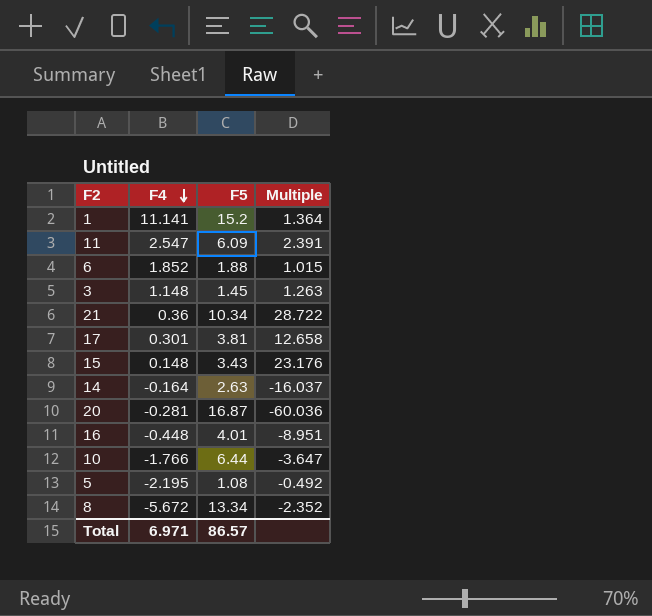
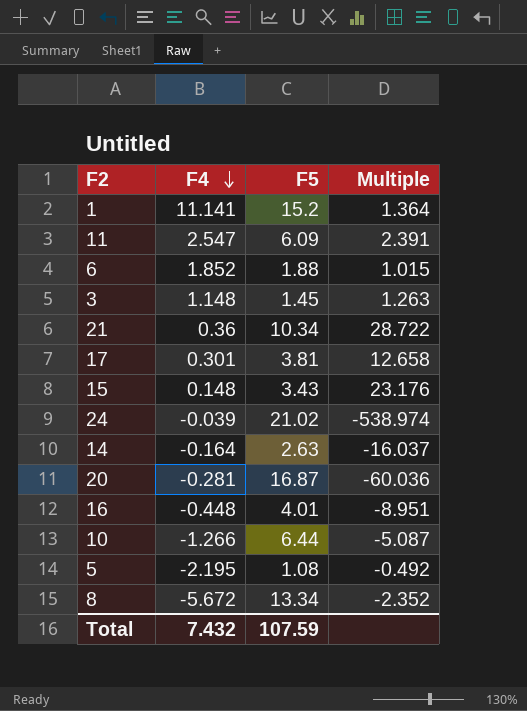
row 24: none -> -0.039 | 21.02 | -538.974
10 | F4: -1.766 -> -1.266
10 | Multiple: -3.647 -> -5.087
Total | F4: 6.971 -> 7.432
Total | F5: 86.57 -> 107.59

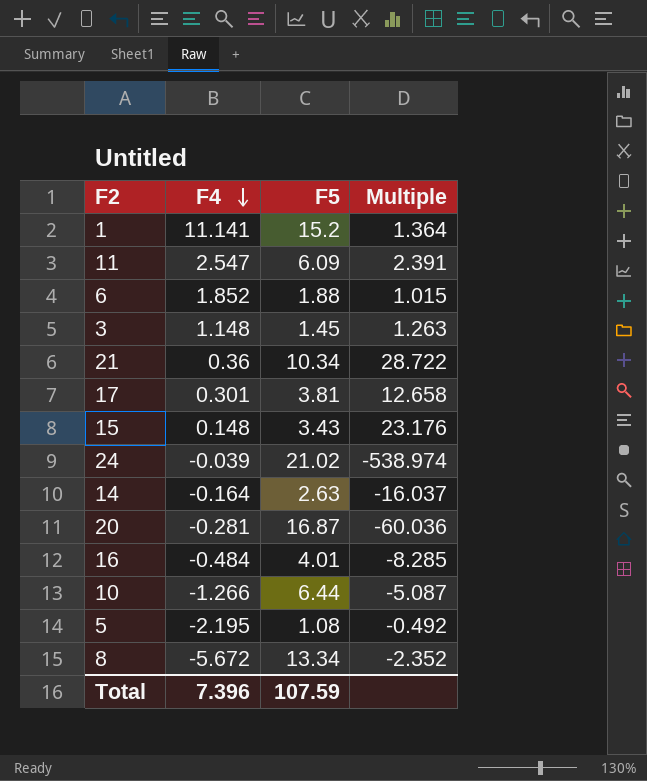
16 | F4: -0.448 -> -0.484
16 | Multiple: -8.951 -> -8.285
Total | F4: 7.432 -> 7.396

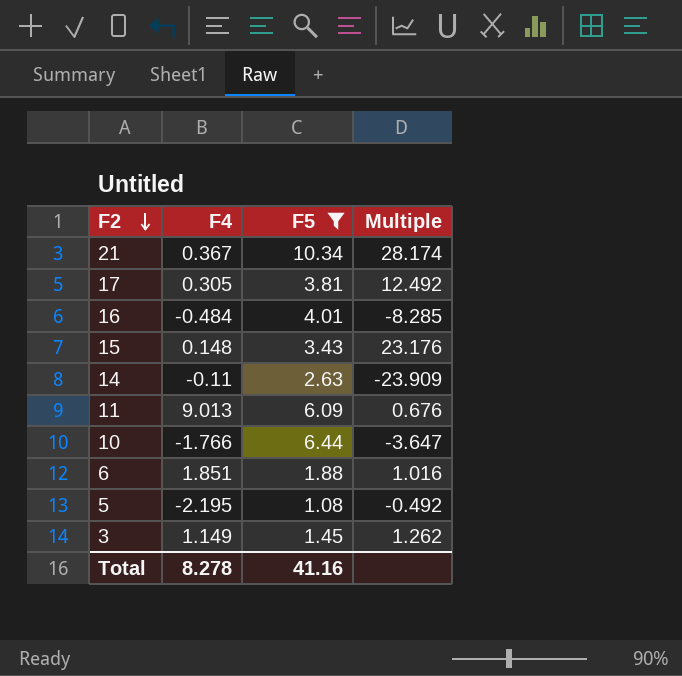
filter: none -> F5 <= 10.34
row order: F4 descending -> F2 descending
21 | F4: 0.36 -> 0.367
21 | Multiple: 28.722 -> 28.174
17 | F4: 0.301 -> 0.305
17 | Multiple: 12.658 -> 12.492
14 | F4: -0.164 -> -0.11
14 | Multiple: -16.037 -> -23.909
11 | F4: 2.547 -> 9.013
11 | Multiple: 2.391 -> 0.676
10 | F4: -1.266 -> -1.766
10 | Multiple: -5.087 -> -3.647
6 | F4: 1.852 -> 1.851
6 | Multiple: 1.015 -> 1.016
3 | F4: 1.148 -> 1.149
3 | Multiple: 1.263 -> 1.262
Total | F4: 7.396 -> 8.278
Total | F5: 107.59 -> 41.16

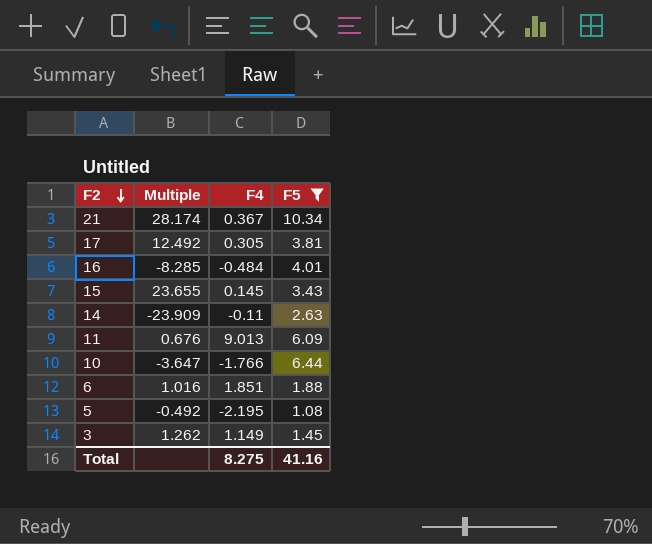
column Multiple | position: 4 -> 2
15 | Multiple: 23.176 -> 23.655
15 | F4: 0.148 -> 0.145
Total | F4: 8.278 -> 8.275

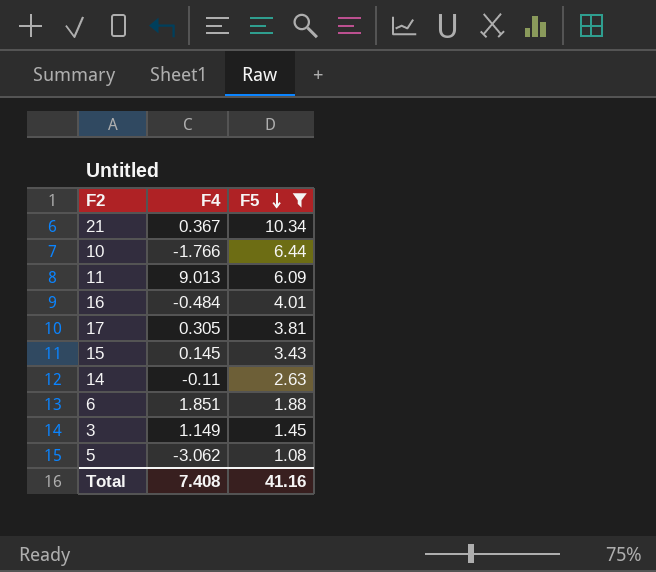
row order: F2 descending -> F5 descending
column Multiple | formula: [F5] / [F4] -> none
5 | F4: -2.195 -> -3.062
Total | F4: 8.275 -> 7.408

